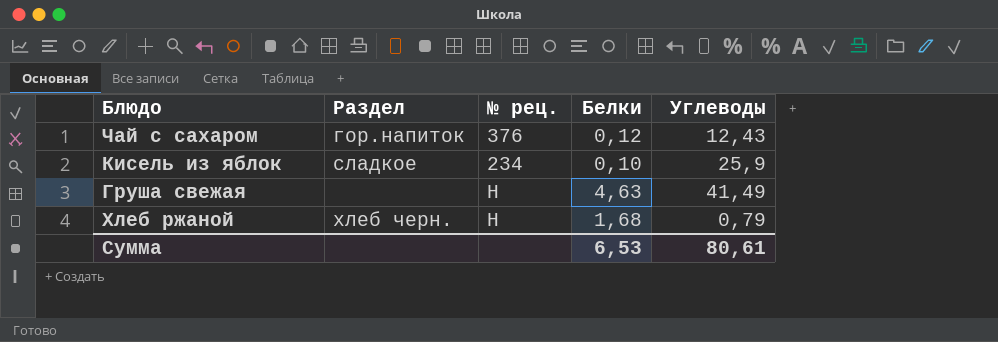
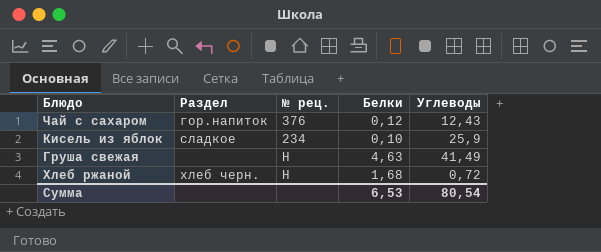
Хлеб ржаной | Углеводы: 0,79 -> 0,72
Сумма | Углеводы: 80,61 -> 80,54

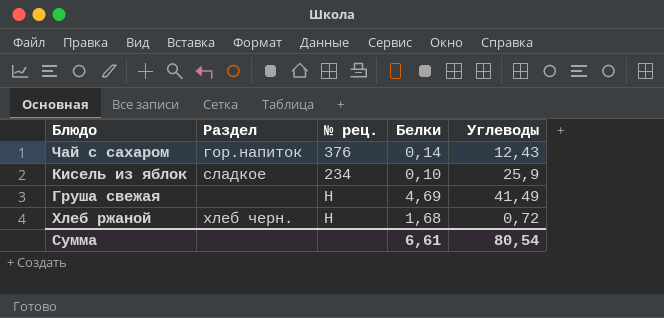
Чай с сахаром | Белки: 0,12 -> 0,14
Груша свежая | Белки: 4,63 -> 4,69
Сумма | Белки: 6,53 -> 6,61

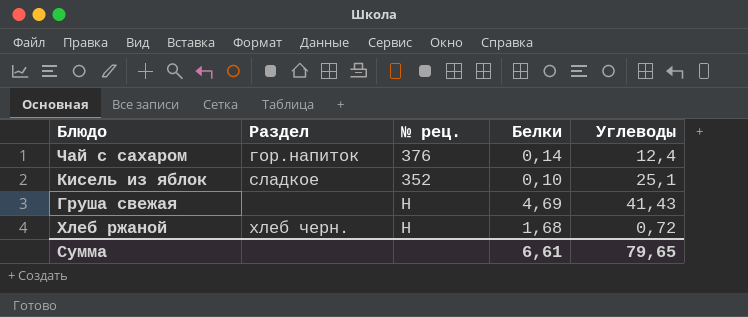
Чай с сахаром | Углеводы: 12,43 -> 12,4
Кисель из яблок | № рец.: 234 -> 352
Кисель из яблок | Углеводы: 25,9 -> 25,1
Груша свежая | Углеводы: 41,49 -> 41,43
Сумма | Углеводы: 80,54 -> 79,65

